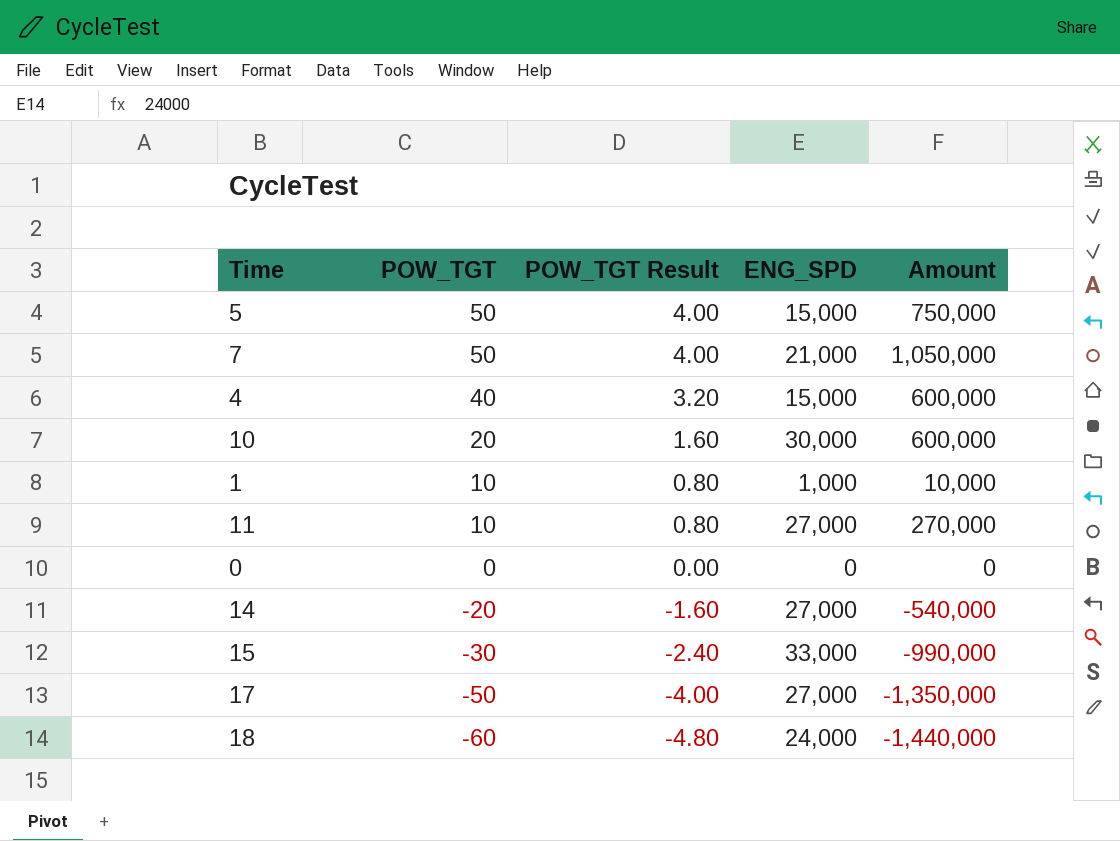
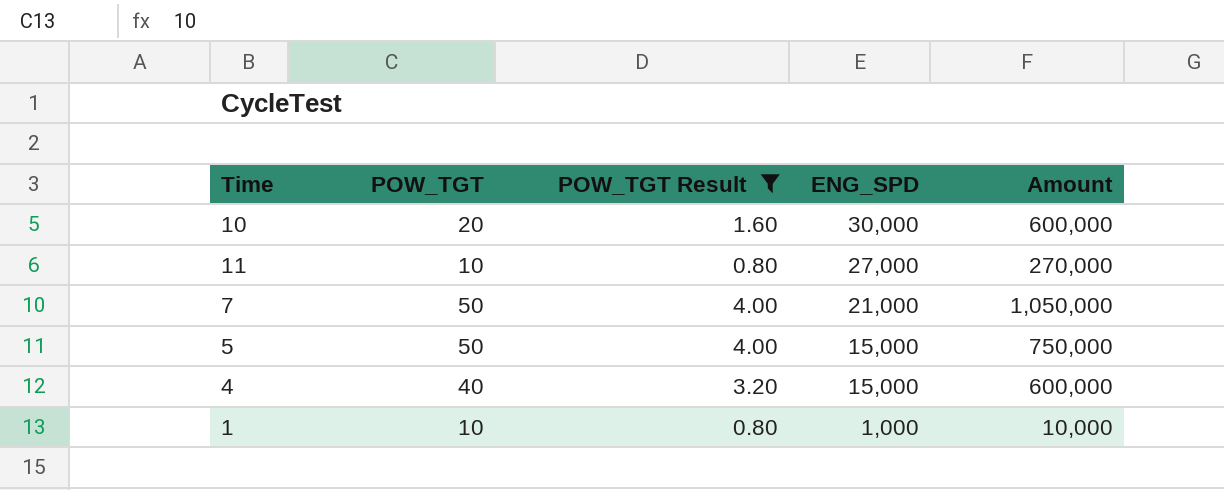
filter: none -> POW_TGT Result >= 0.80
row order: POW_TGT descending -> ENG_SPD descending

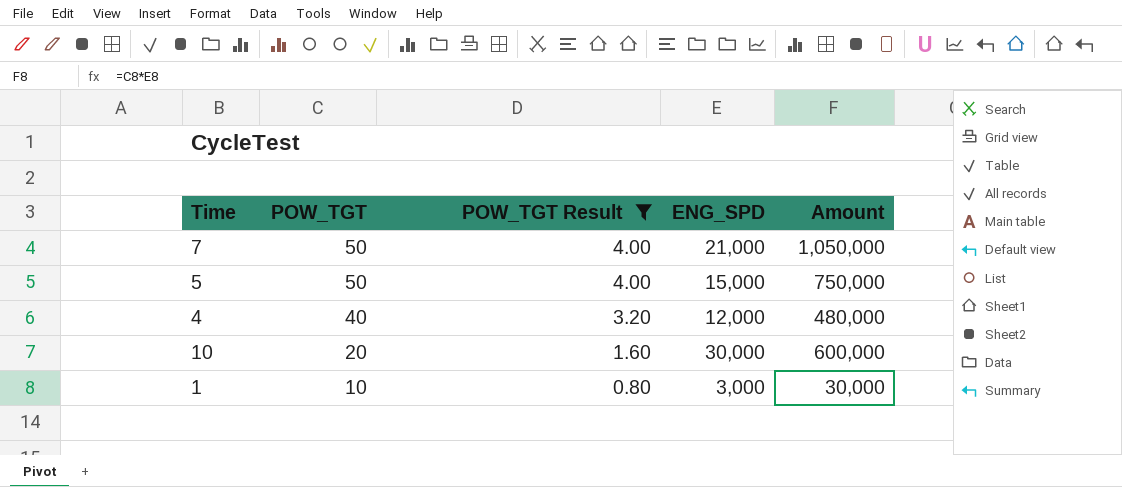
row order: ENG_SPD descending -> POW_TGT descending
row 11: 10 | 0.80 | 27,000 | 270,000 -> none
4 | ENG_SPD: 15,000 -> 12,000
4 | Amount: 600,000 -> 480,000
1 | ENG_SPD: 1,000 -> 3,000
1 | Amount: 10,000 -> 30,000

